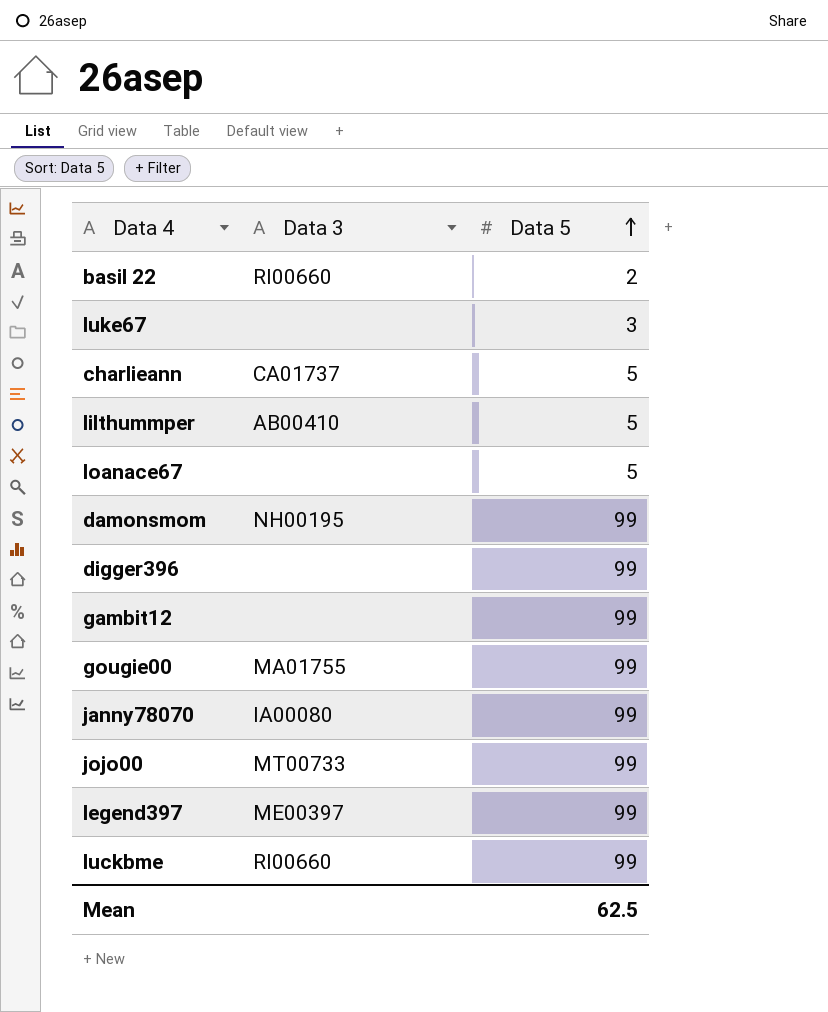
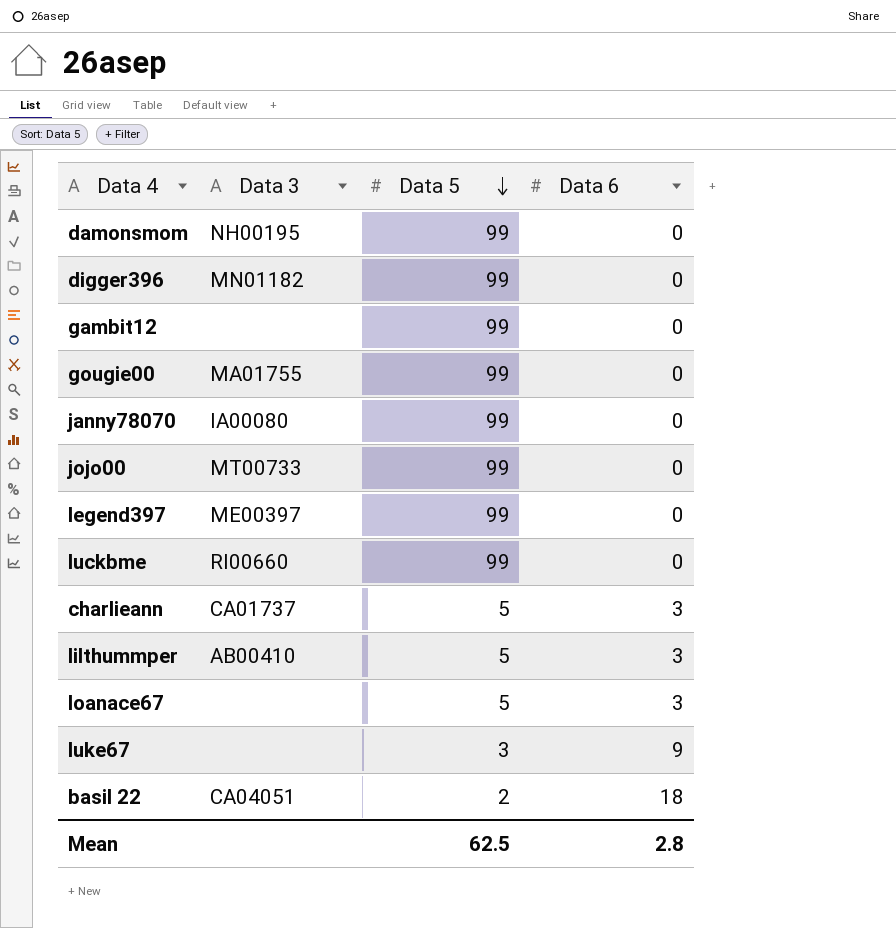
row order: Data 5 ascending -> Data 5 descending
column Data 6 | position: none -> 4
digger396 | Data 3: none -> MN01182
basil 22 | Data 3: RI00660 -> CA04051

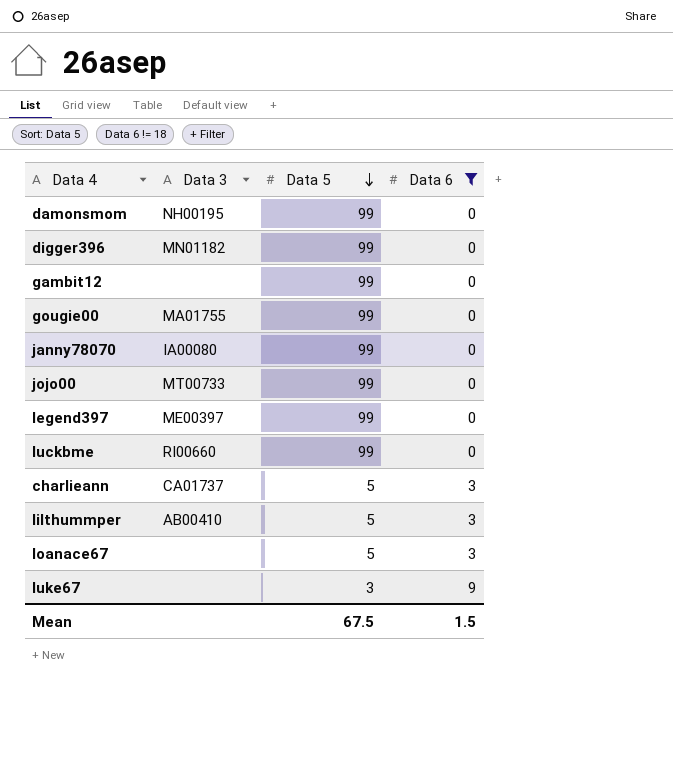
filter: none -> Data 6 != 18
Mean | Data 5: 62.5 -> 67.5
Mean | Data 6: 2.8 -> 1.5

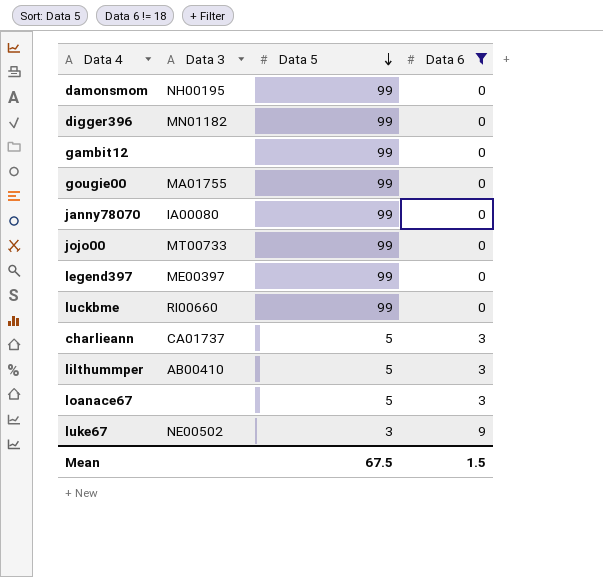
luke67 | Data 3: none -> NE00502

